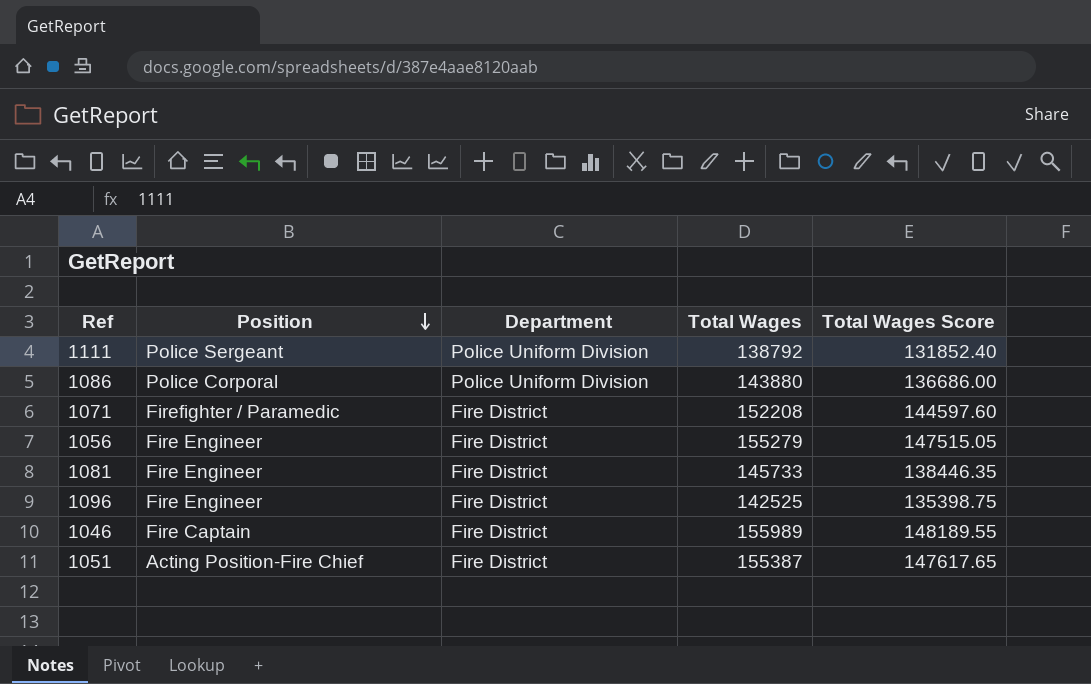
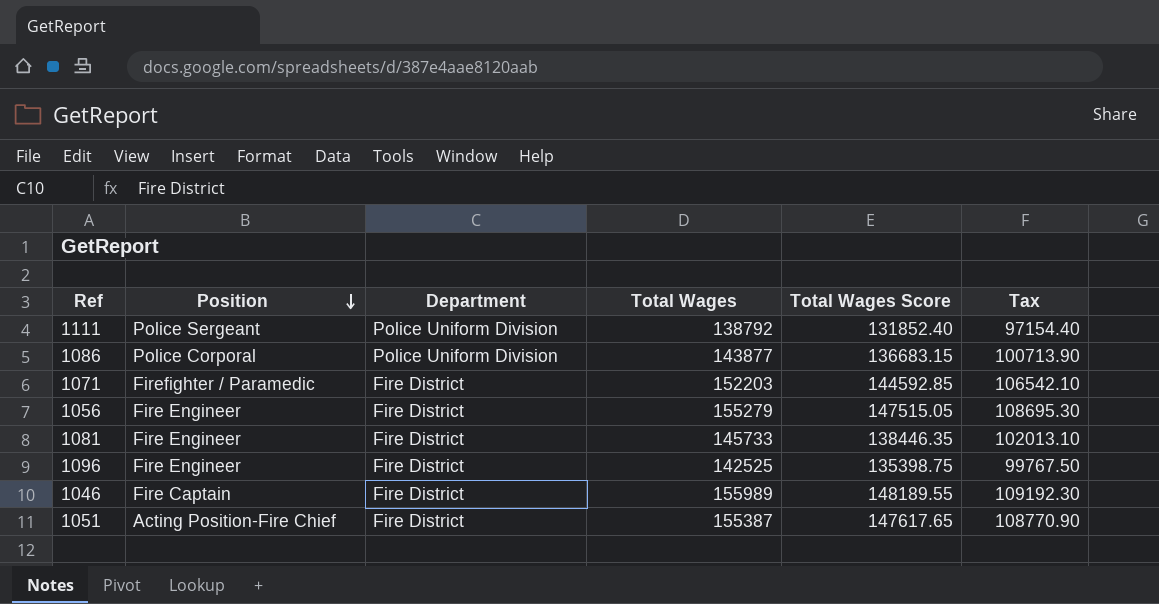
column Tax | formula: none -> [Total Wages] * 0.7
1086 | Total Wages: 143880 -> 143877
1086 | Total Wages Score: 136686.00 -> 136683.15
1071 | Total Wages: 152208 -> 152203
1071 | Total Wages Score: 144597.60 -> 144592.85

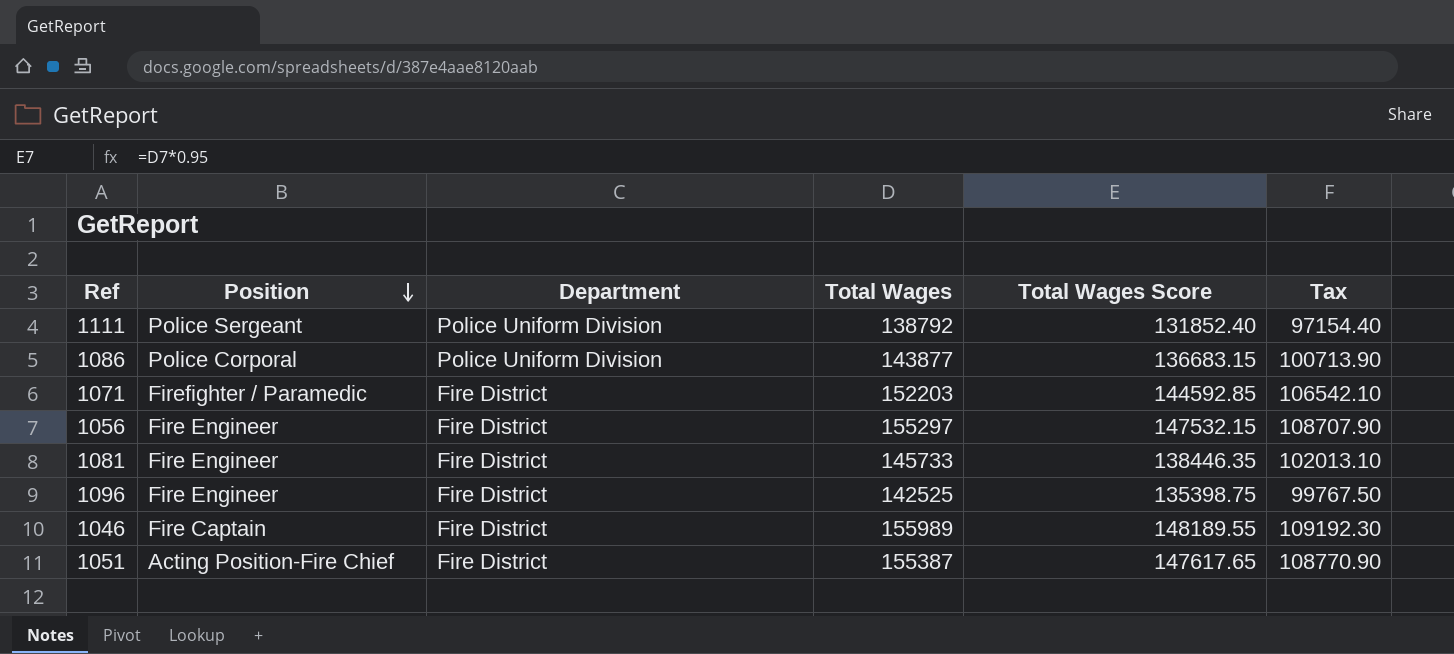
1056 | Total Wages: 155279 -> 155297
1056 | Total Wages Score: 147515.05 -> 147532.15
1056 | Tax: 108695.30 -> 108707.90

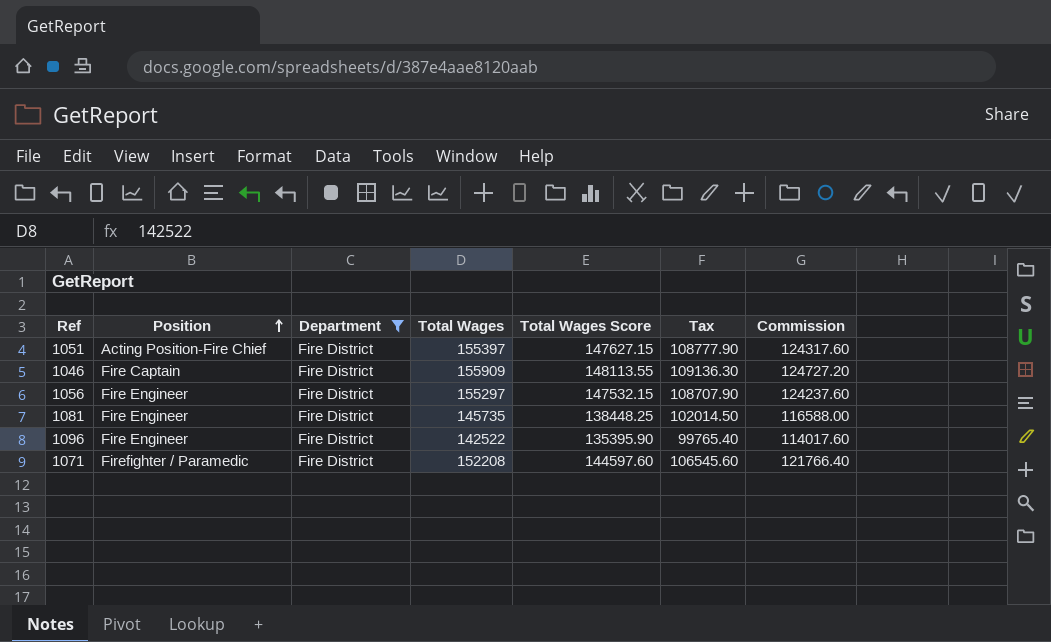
filter: none -> Department = Fire District
row order: Position descending -> Position ascending
column Commission | formula: none -> [Total Wages] * 0.8
1051 | Total Wages: 155387 -> 155397
1051 | Total Wages Score: 147617.65 -> 147627.15
1051 | Tax: 108770.90 -> 108777.90
1046 | Total Wages: 155989 -> 155909
1046 | Total Wages Score: 148189.55 -> 148113.55
1046 | Tax: 109192.30 -> 109136.30
1081 | Total Wages: 145733 -> 145735
1081 | Total Wages Score: 138446.35 -> 138448.25
1081 | Tax: 102013.10 -> 102014.50
1096 | Total Wages: 142525 -> 142522
1096 | Total Wages Score: 135398.75 -> 135395.90
1096 | Tax: 99767.50 -> 99765.40
1071 | Total Wages: 152203 -> 152208
1071 | Total Wages Score: 144592.85 -> 144597.60
1071 | Tax: 106542.10 -> 106545.60

